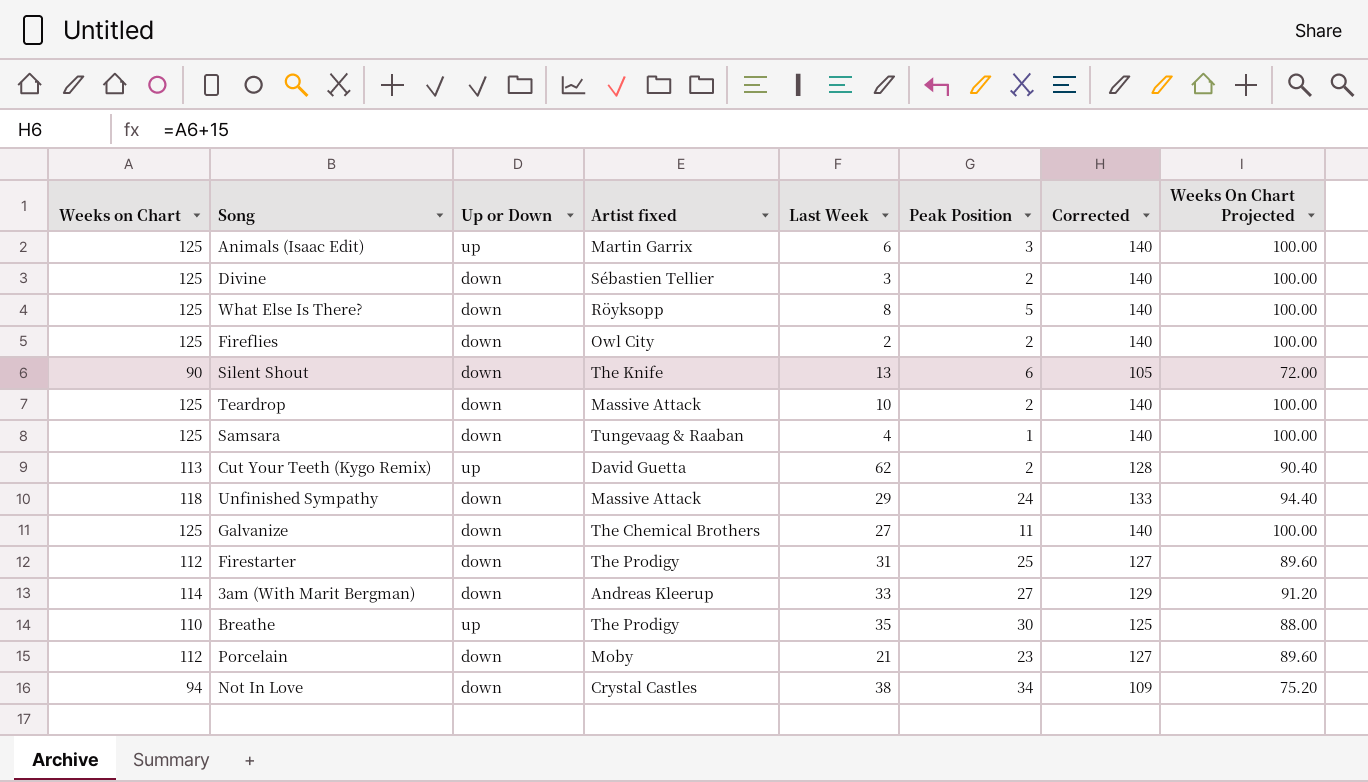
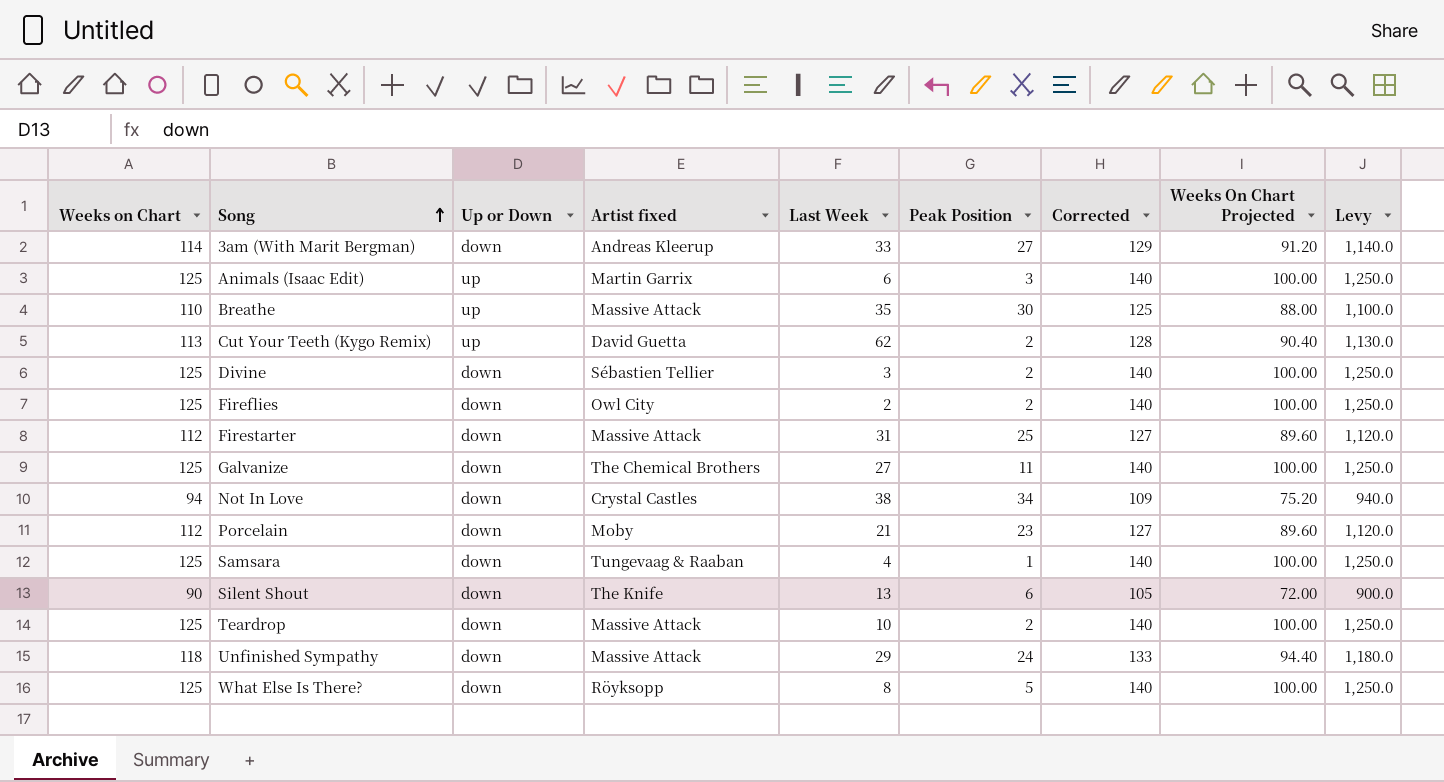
row order: none -> Song ascending
column Levy | formula: none -> [Weeks on Chart] * 10
Breathe | Artist fixed: The Prodigy -> Massive Attack
Firestarter | Artist fixed: The Prodigy -> Massive Attack

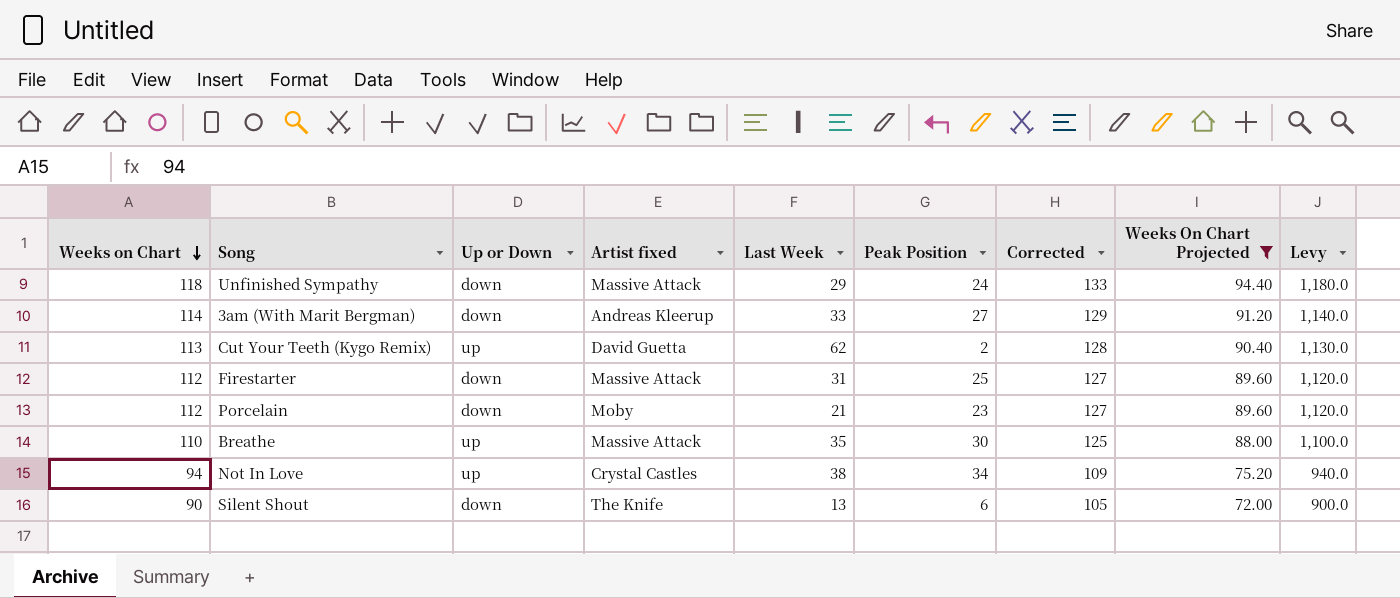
filter: none -> Weeks On Chart Projected != 100.00
row order: Song ascending -> Weeks on Chart descending
Not In Love | Up or Down: down -> up

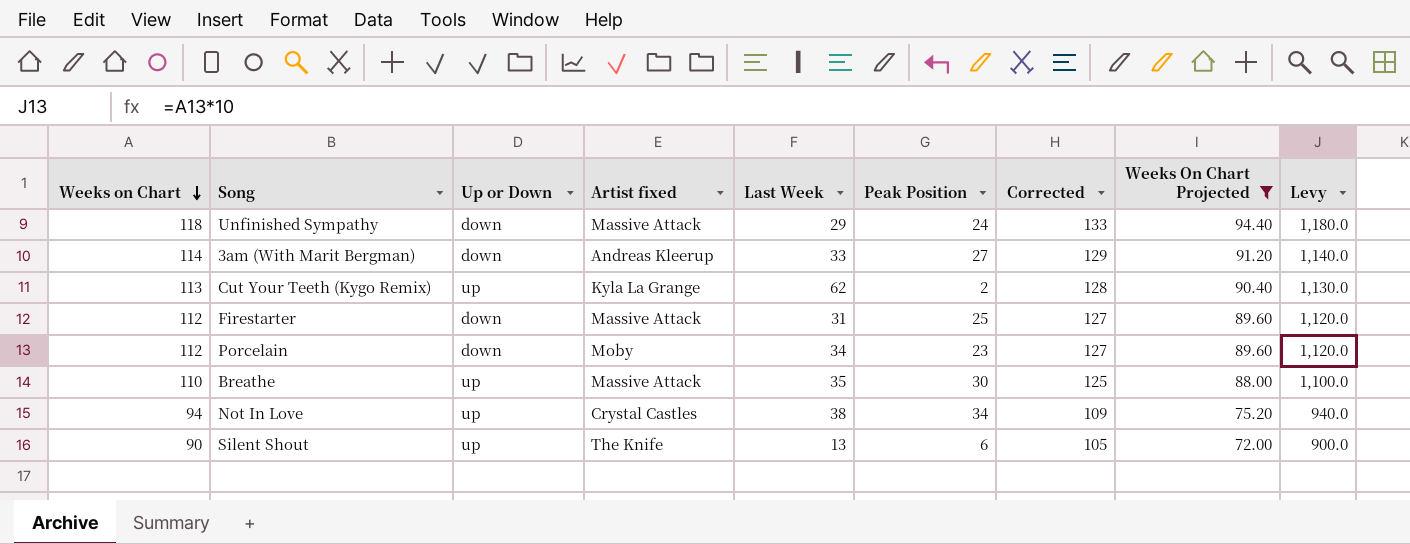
Cut Your Teeth (Kygo Remix) | Artist fixed: David Guetta -> Kyla La Grange
Porcelain | Last Week: 21 -> 34
Silent Shout | Up or Down: down -> up

